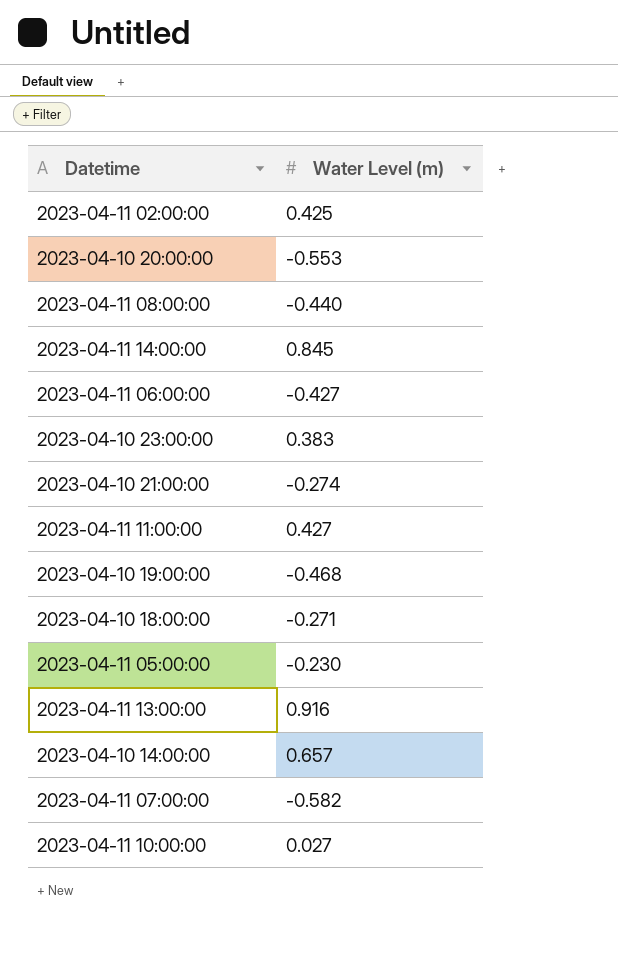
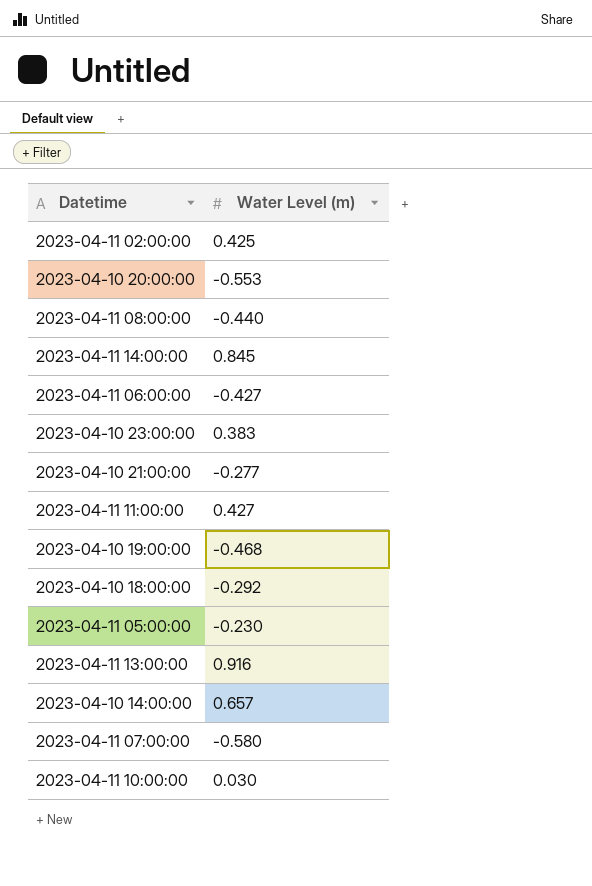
2023-04-10 21:00:00 | Water Level (m): -0.274 -> -0.277
2023-04-10 18:00:00 | Water Level (m): -0.271 -> -0.292
2023-04-11 07:00:00 | Water Level (m): -0.582 -> -0.580
2023-04-11 10:00:00 | Water Level (m): 0.027 -> 0.030

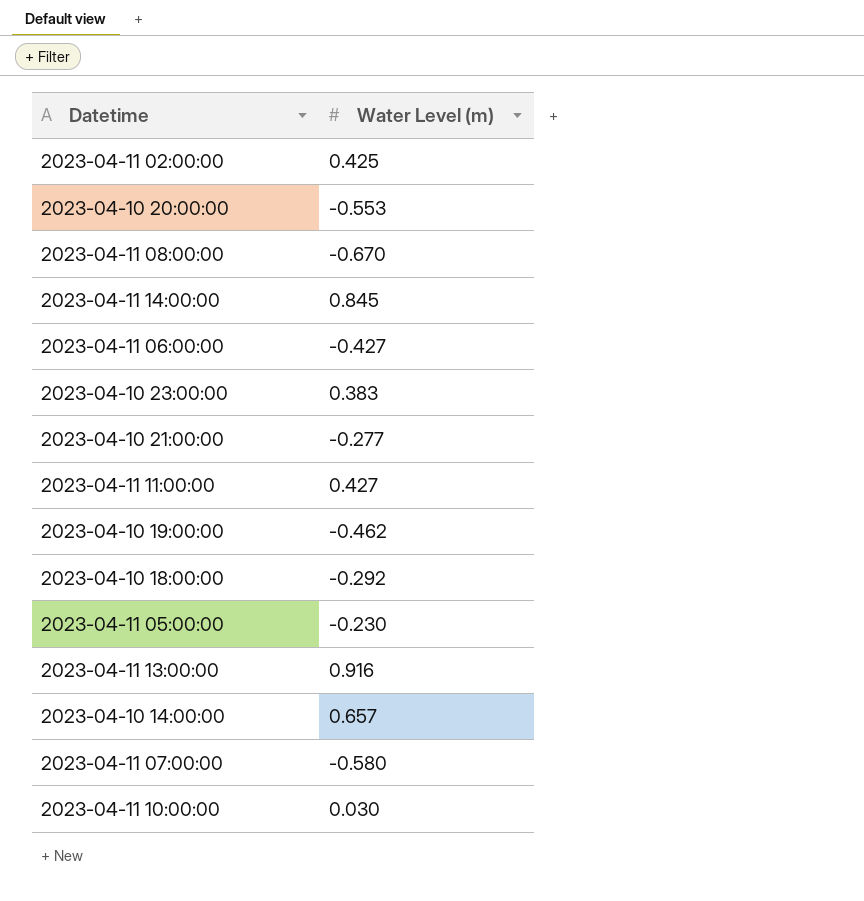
2023-04-11 08:00:00 | Water Level (m): -0.440 -> -0.670
2023-04-10 19:00:00 | Water Level (m): -0.468 -> -0.462

